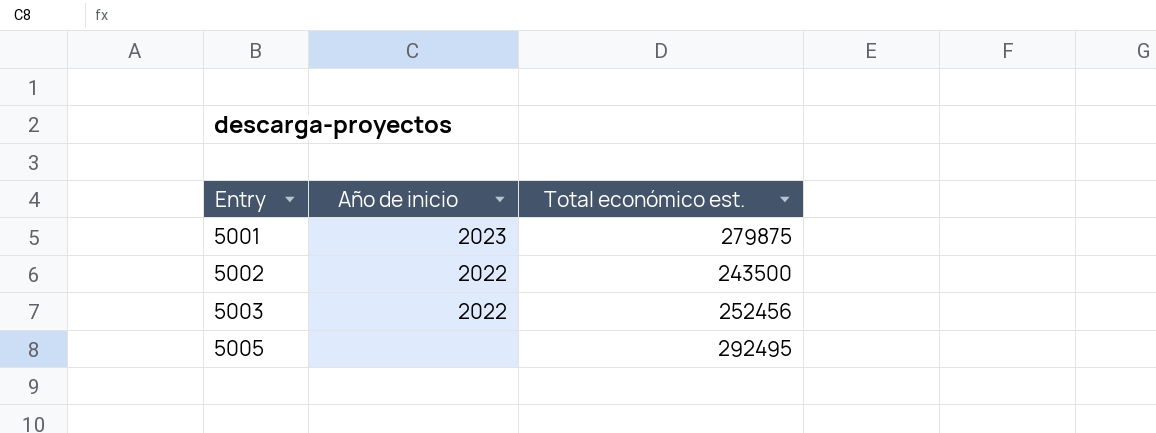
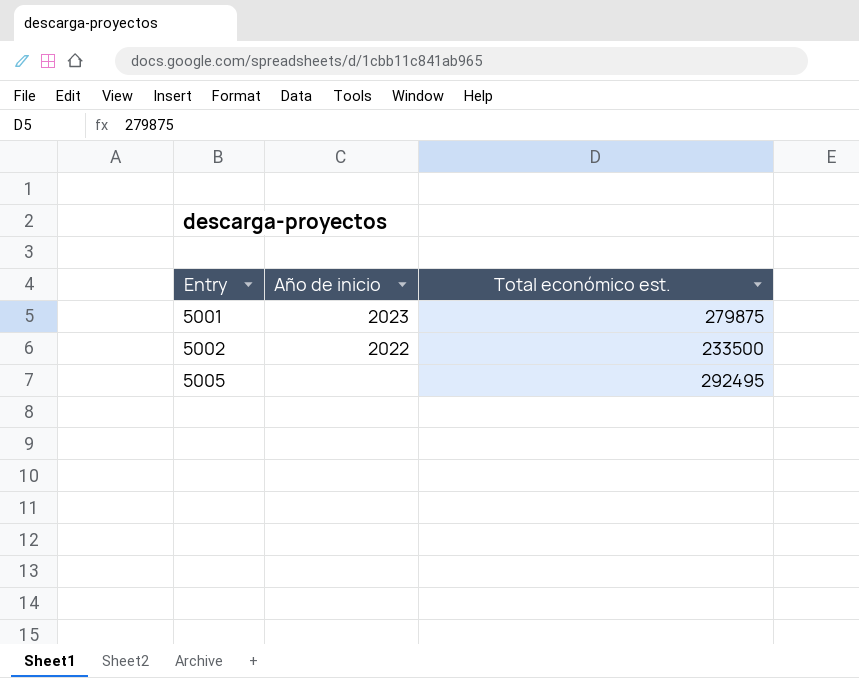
row 5003: 2022 | 252456 -> none
5002 | Total económico est.: 243500 -> 233500

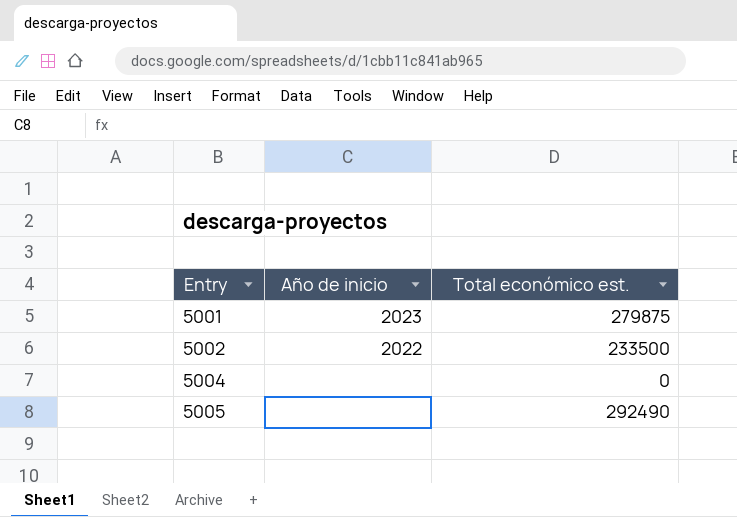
row 5004: none -> none | 0
5005 | Total económico est.: 292495 -> 292490

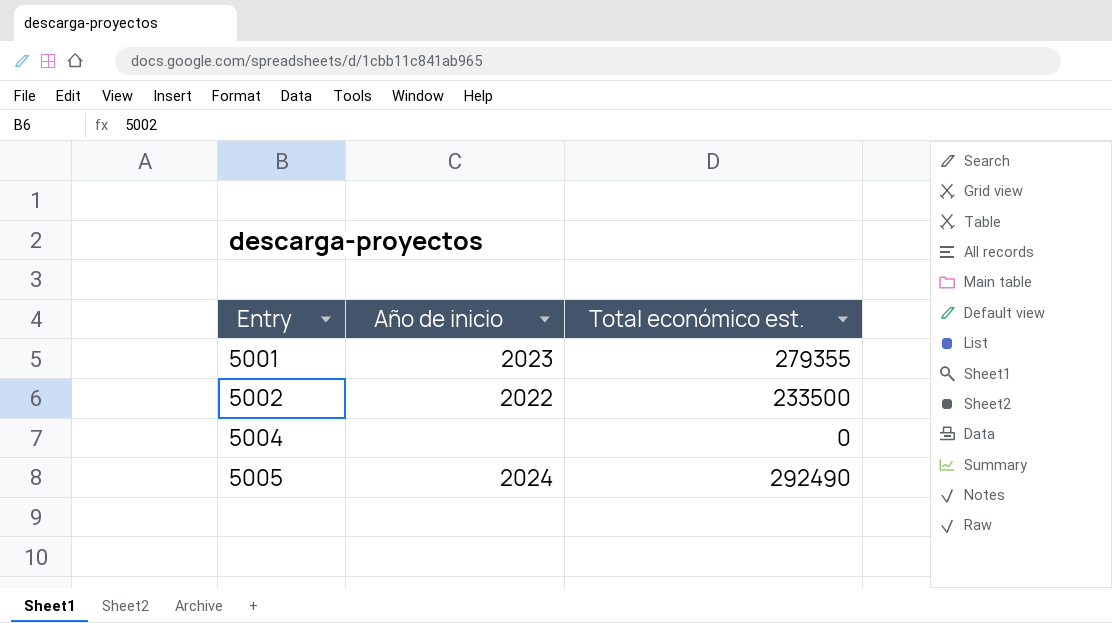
5001 | Total económico est.: 279875 -> 279355
5005 | Año de inicio: none -> 2024

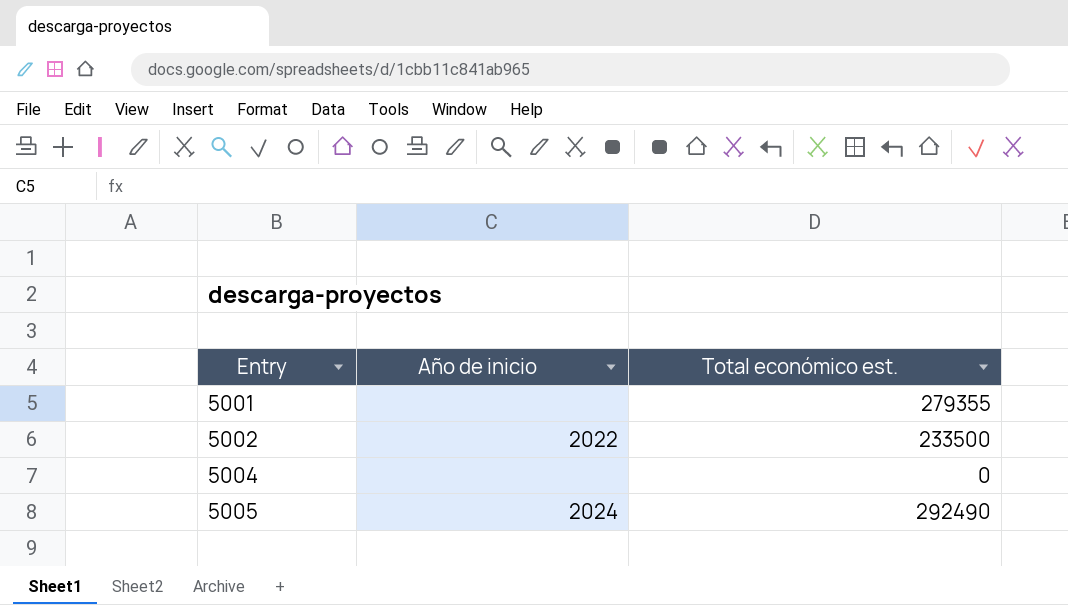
5001 | Año de inicio: 2023 -> none

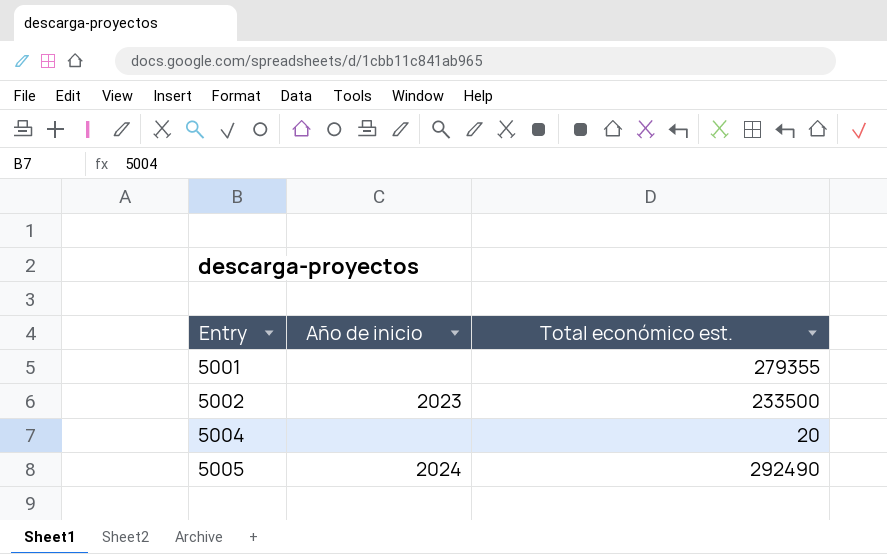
5002 | Año de inicio: 2022 -> 2023
5004 | Total económico est.: 0 -> 20

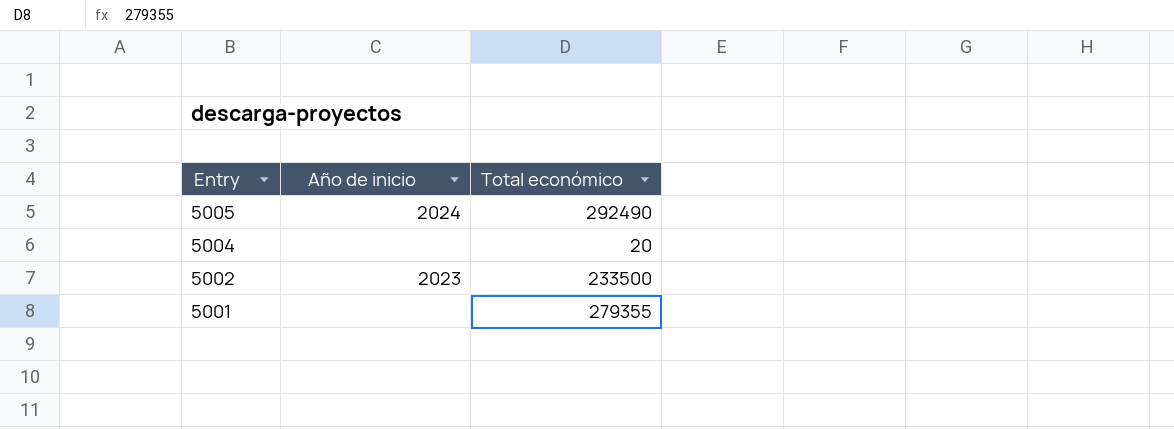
row order: Entry ascending -> Entry descending
column name: Total económico est. -> Total económico

